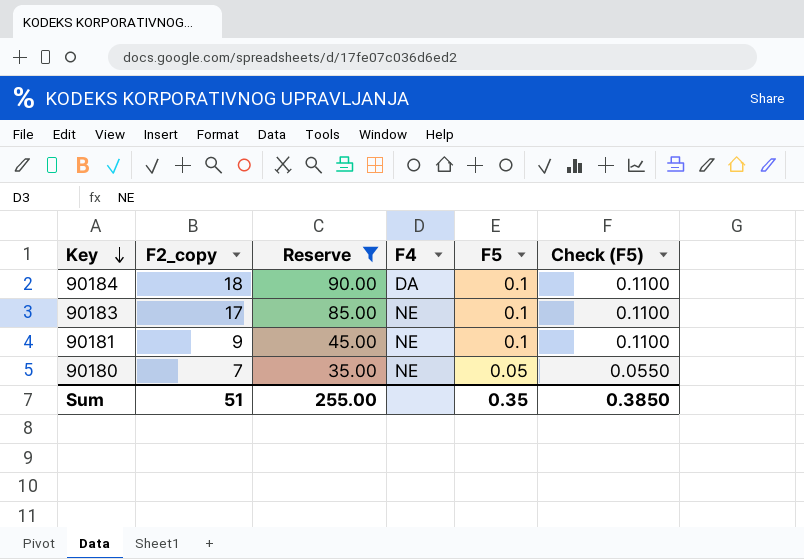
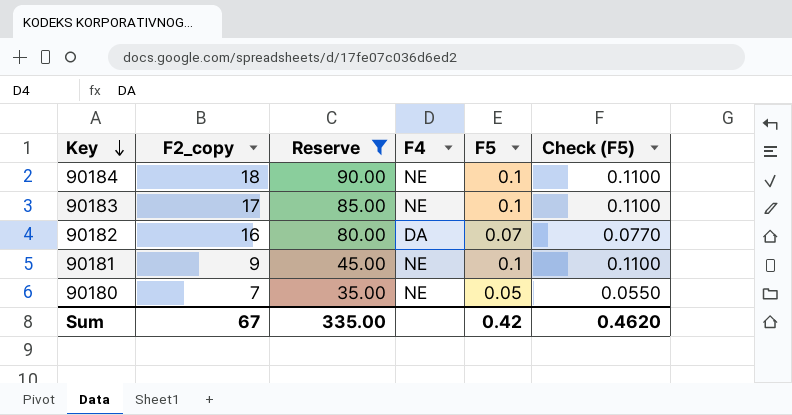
90184 | F4: DA -> NE
row 90182: none -> 16 | 80.00 | DA | 0.07 | 0.0770
Sum | F2_copy: 51 -> 67
Sum | Reserve: 255.00 -> 335.00
Sum | F5: 0.35 -> 0.42
Sum | Check (F5): 0.3850 -> 0.4620

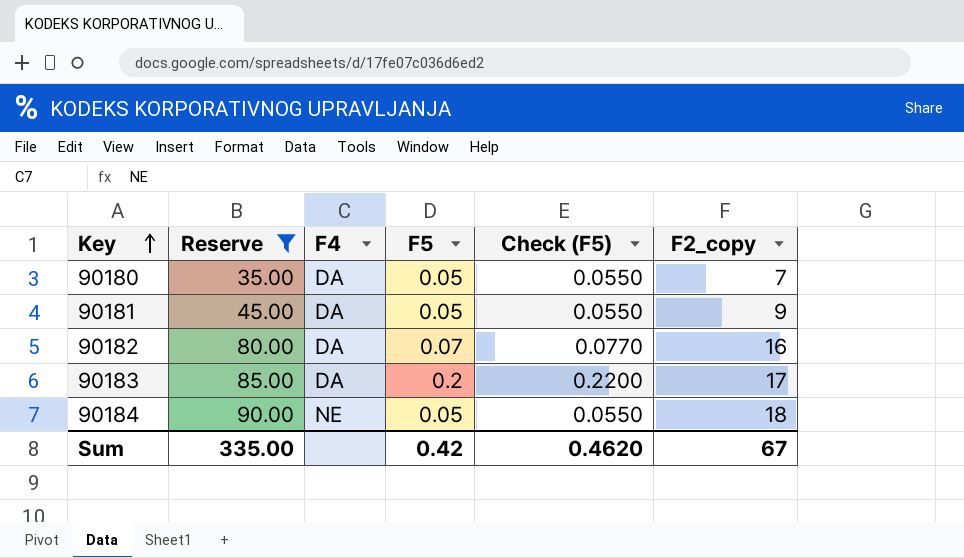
row order: Key descending -> Key ascending
column F2_copy | position: 2 -> 6
90180 | F4: NE -> DA
90181 | F4: NE -> DA
90181 | F5: 0.1 -> 0.05
90181 | Check (F5): 0.1100 -> 0.0550
90183 | F4: NE -> DA
90183 | F5: 0.1 -> 0.2
90183 | Check (F5): 0.1100 -> 0.2200
90184 | F5: 0.1 -> 0.05
90184 | Check (F5): 0.1100 -> 0.0550

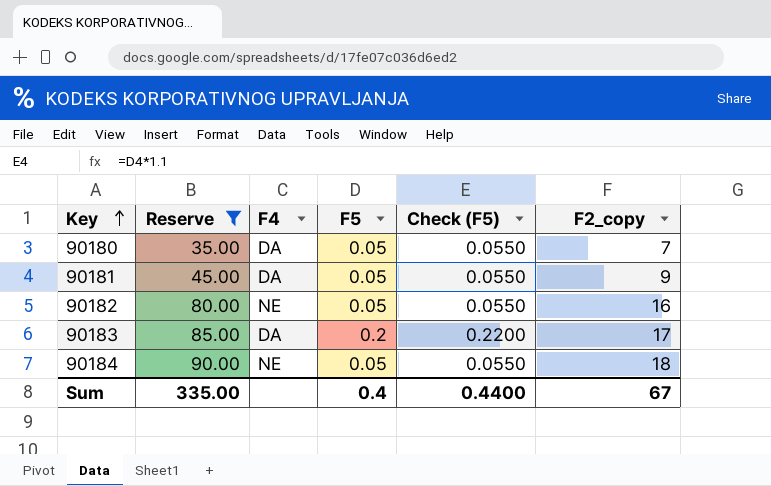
90182 | F4: DA -> NE
90182 | F5: 0.07 -> 0.05
90182 | Check (F5): 0.0770 -> 0.0550
Sum | F5: 0.42 -> 0.4
Sum | Check (F5): 0.4620 -> 0.4400

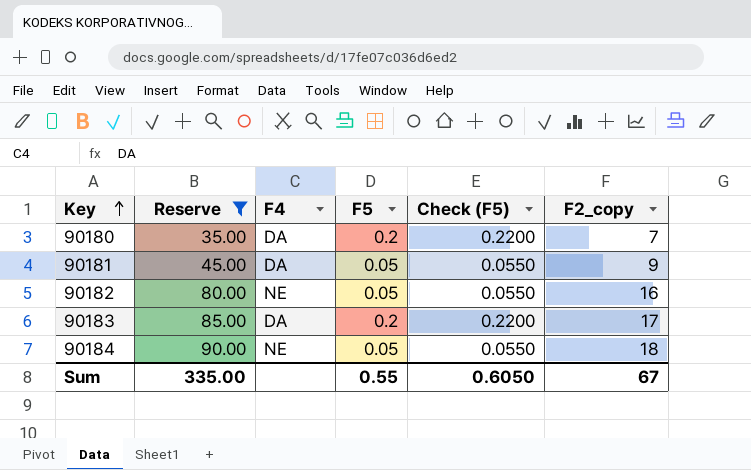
90180 | F5: 0.05 -> 0.2
90180 | Check (F5): 0.0550 -> 0.2200
Sum | F5: 0.4 -> 0.55
Sum | Check (F5): 0.4400 -> 0.6050

